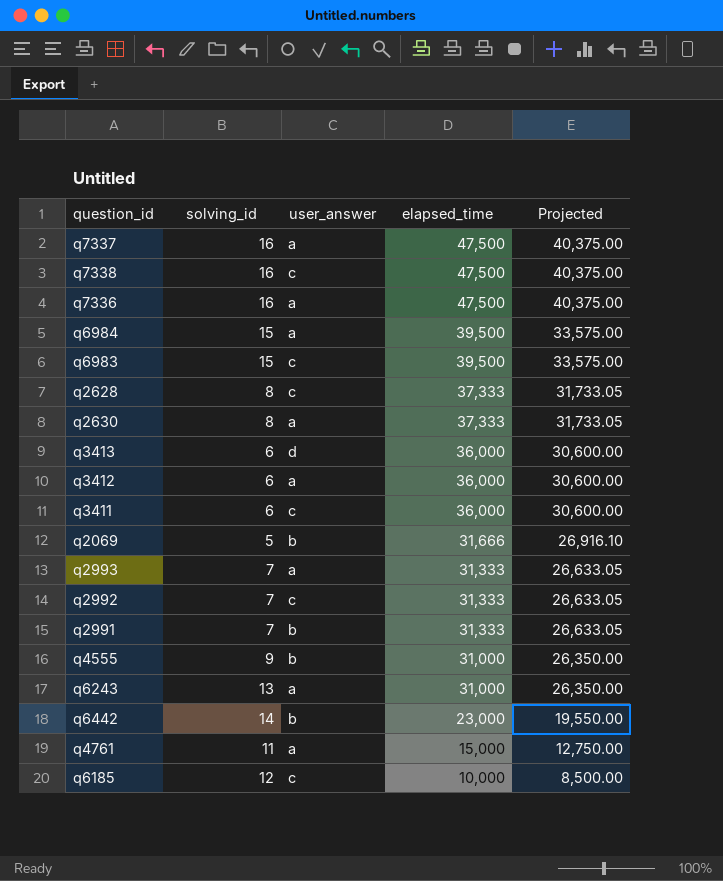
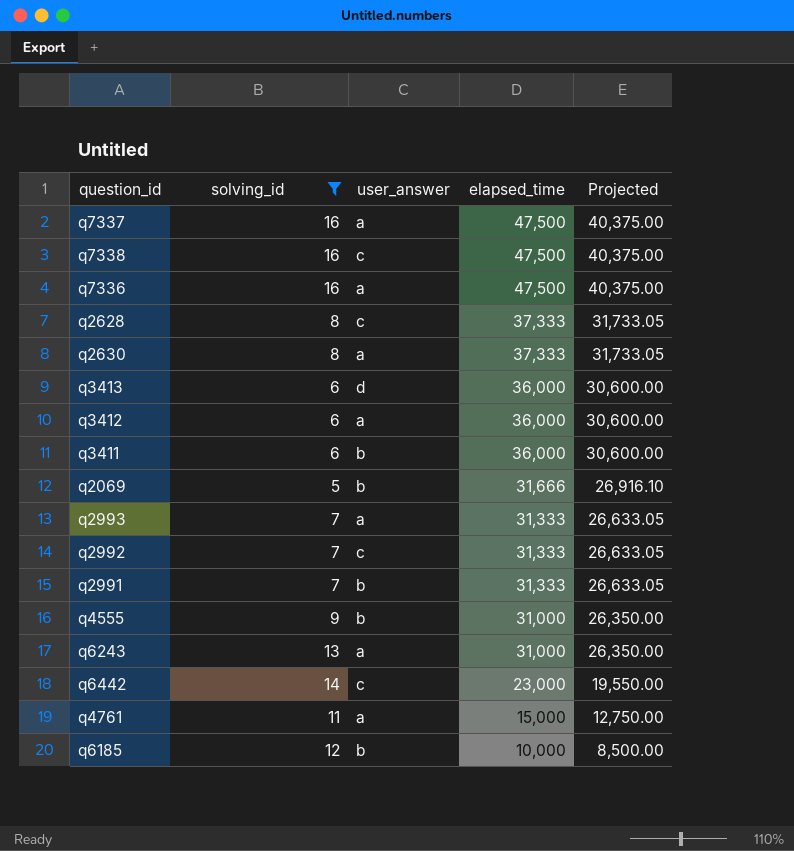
filter: none -> solving_id != 15
q3411 | user_answer: c -> b
q6442 | user_answer: b -> c
q6185 | user_answer: c -> b

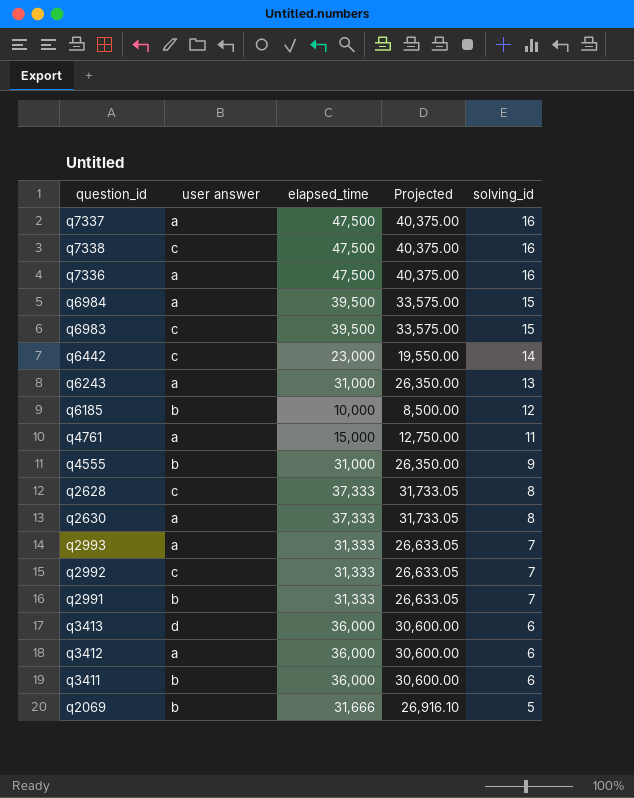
filter: solving_id != 15 -> none
row order: elapsed_time descending -> solving_id descending
column name: user_answer -> user answer
column solving_id | position: 2 -> 5

